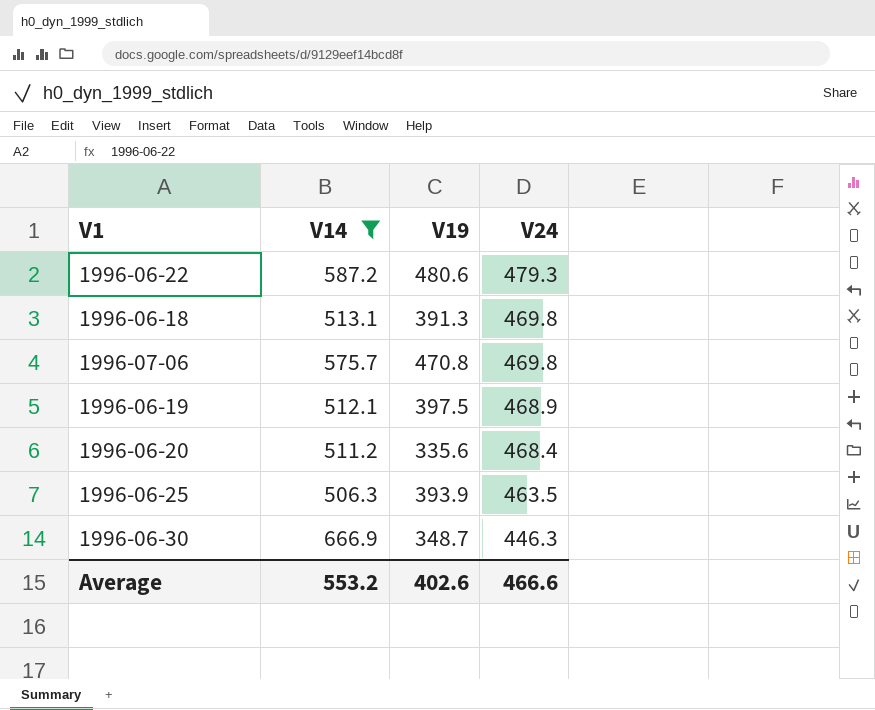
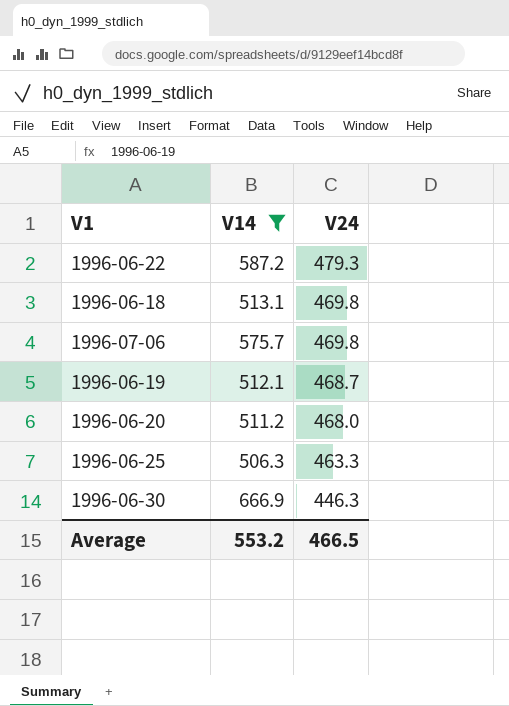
column V19 | position: 3 -> none
1996-06-19 | V24: 468.9 -> 468.7
1996-06-20 | V24: 468.4 -> 468.0
1996-06-25 | V24: 463.5 -> 463.3
Average | V24: 466.6 -> 466.5

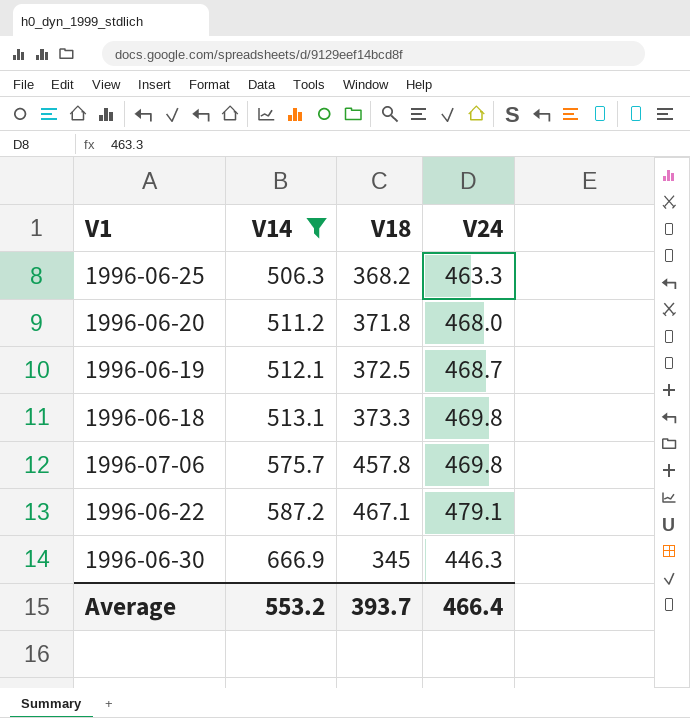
row order: V24 descending -> V14 ascending
column V18 | position: none -> 3
1996-06-22 | V24: 479.3 -> 479.1
Average | V24: 466.5 -> 466.4

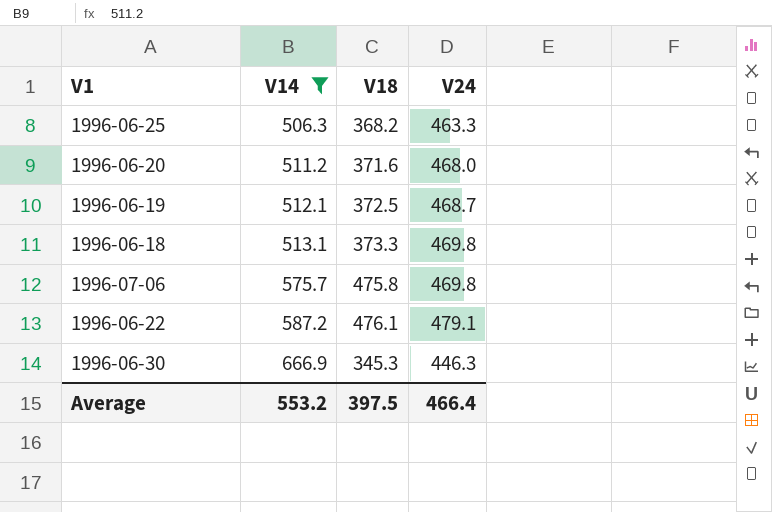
1996-06-20 | V18: 371.8 -> 371.6
1996-07-06 | V18: 457.8 -> 475.8
1996-06-22 | V18: 467.1 -> 476.1
1996-06-30 | V18: 345 -> 345.3
Average | V18: 393.7 -> 397.5

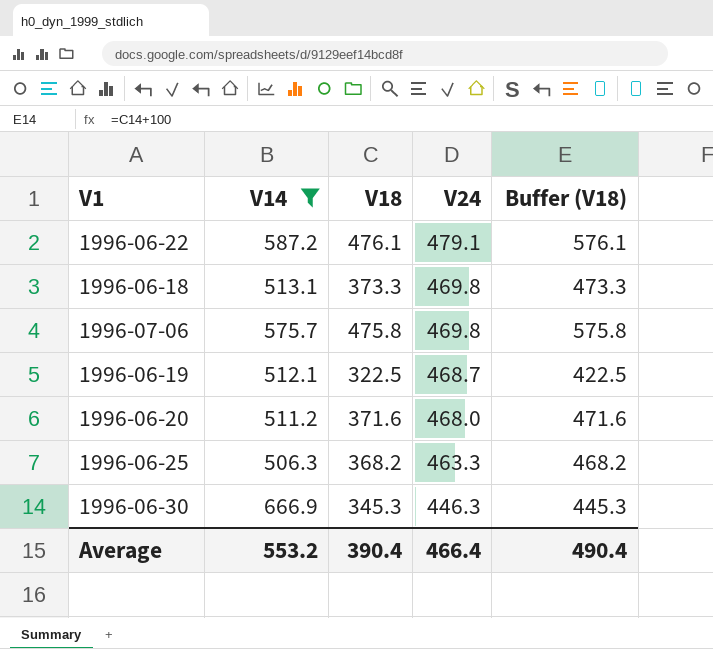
row order: V14 ascending -> V24 descending
column Buffer (V18) | formula: none -> [V18] + 100
1996-06-19 | V18: 372.5 -> 322.5
Average | V18: 397.5 -> 390.4

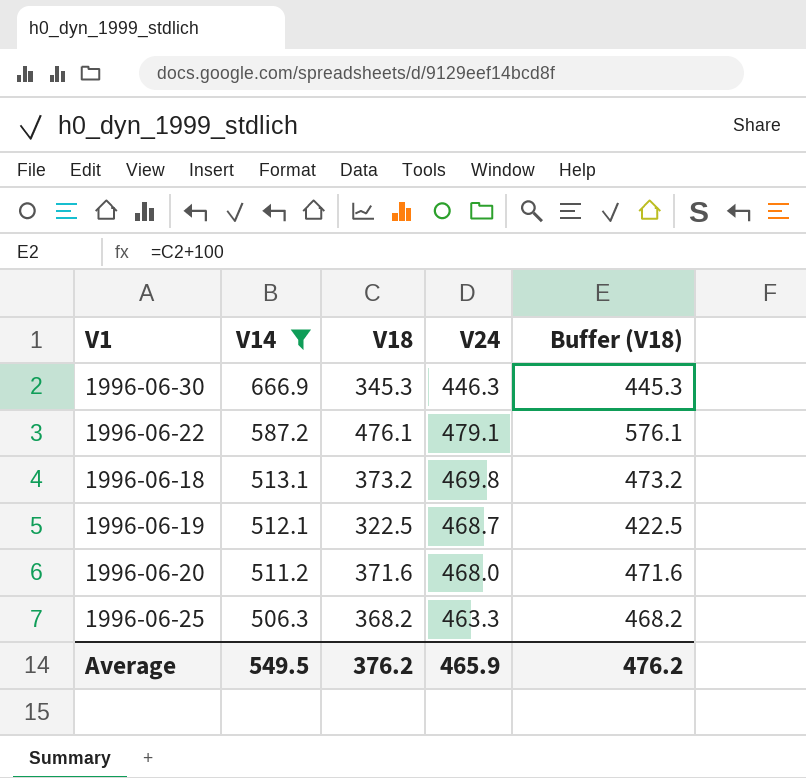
row order: V24 descending -> V14 descending
row 1996-07-06: 575.7 | 475.8 | 469.8 | 575.8 -> none
1996-06-18 | V18: 373.3 -> 373.2
1996-06-18 | Buffer (V18): 473.3 -> 473.2
Average | V14: 553.2 -> 549.5
Average | V18: 390.4 -> 376.2
Average | V24: 466.4 -> 465.9
Average | Buffer (V18): 490.4 -> 476.2

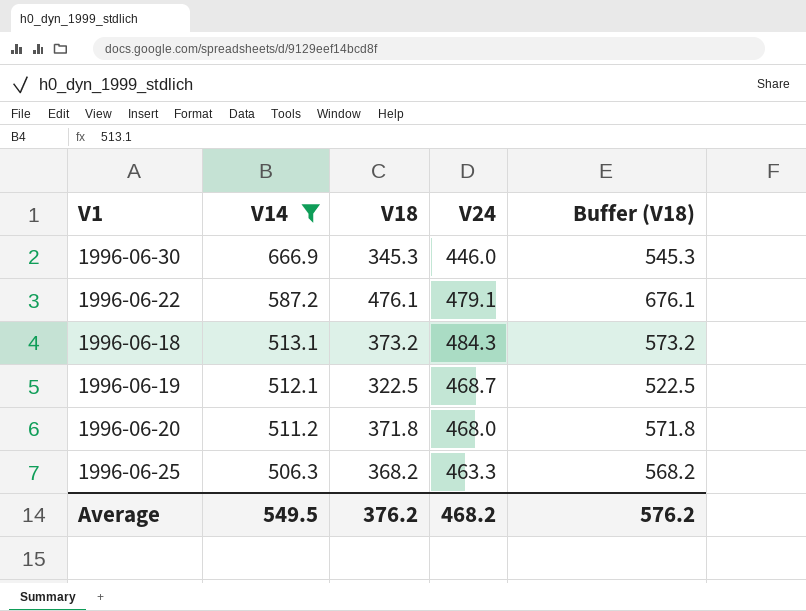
column Buffer (V18) | formula: [V18] + 100 -> [V18] + 200
1996-06-30 | V24: 446.3 -> 446.0
1996-06-18 | V24: 469.8 -> 484.3
1996-06-20 | V18: 371.6 -> 371.8
Average | V24: 465.9 -> 468.2
Average | Buffer (V18): 476.2 -> 576.2

